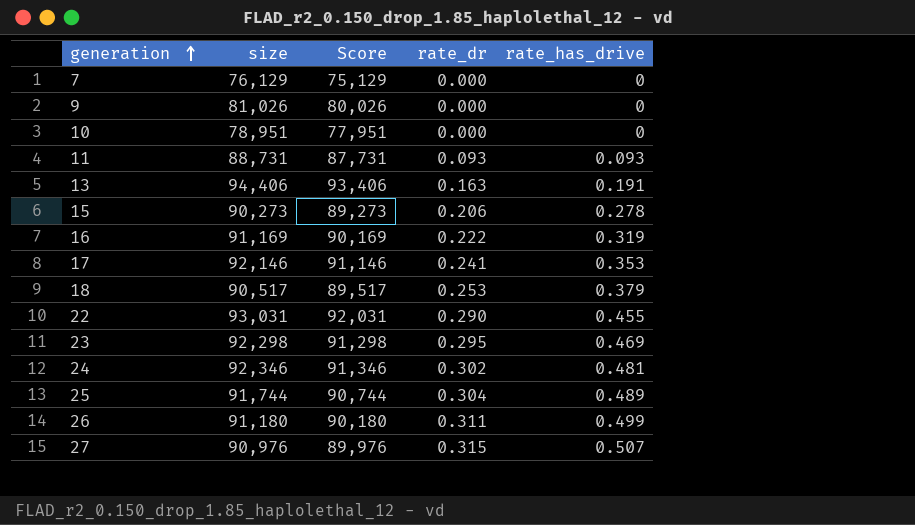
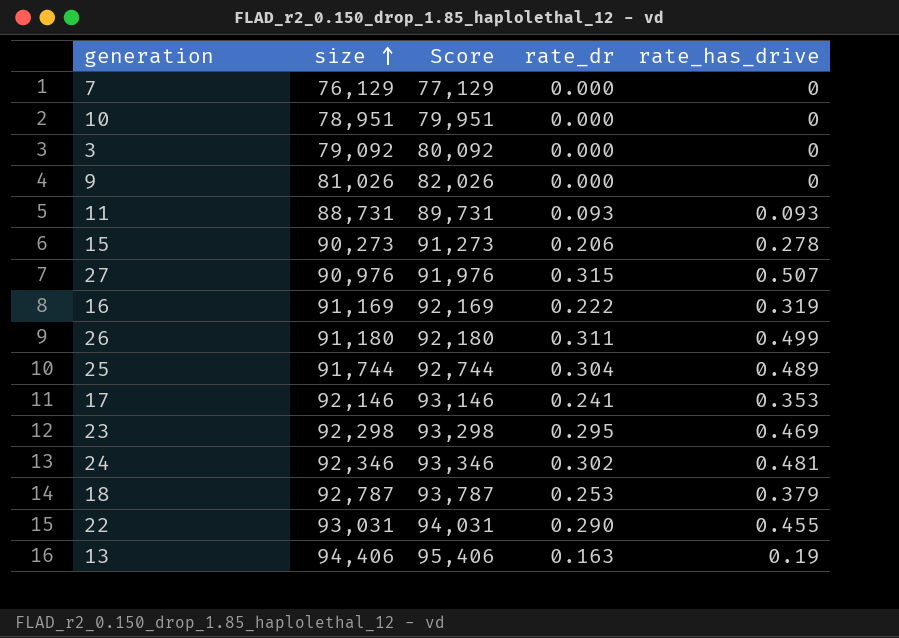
row order: generation ascending -> size ascending
column Score | formula: [size] - 1000 -> [size] + 1000
row 3: none -> 79,092 | 80,092 | 0.000 | 0
18 | size: 90,517 -> 92,787
13 | rate_has_drive: 0.191 -> 0.19

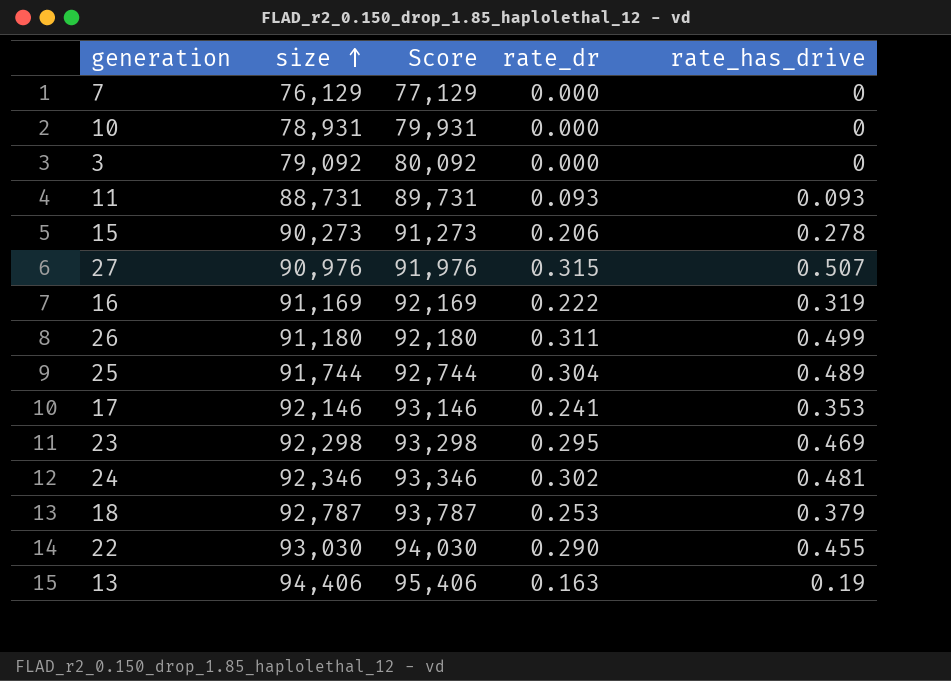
row 9: 81,026 | 82,026 | 0.000 | 0 -> none
10 | size: 78,951 -> 78,931
10 | Score: 79,951 -> 79,931
22 | size: 93,031 -> 93,030
22 | Score: 94,031 -> 94,030

